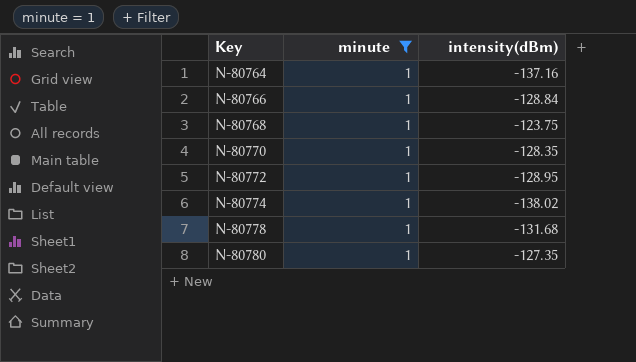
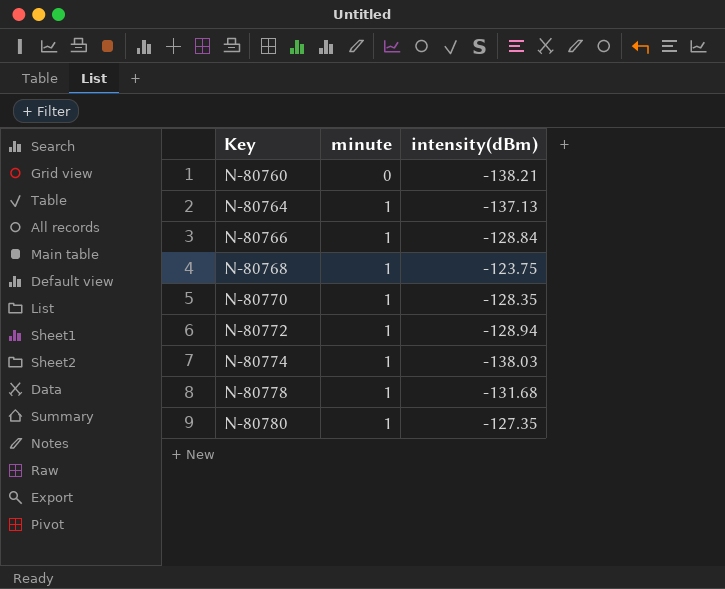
filter: minute = 1 -> none
N-80764 | intensity(dBm): -137.16 -> -137.13
N-80772 | intensity(dBm): -128.95 -> -128.94
N-80774 | intensity(dBm): -138.02 -> -138.03

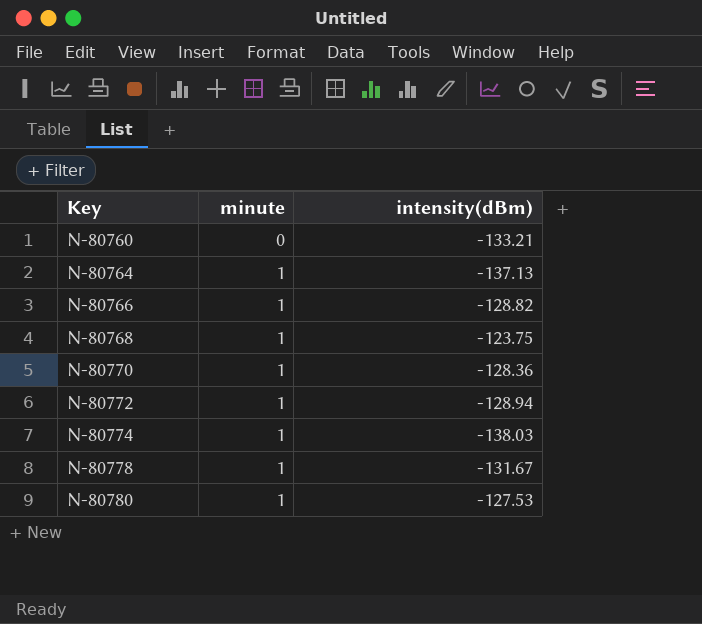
N-80760 | intensity(dBm): -138.21 -> -133.21
N-80766 | intensity(dBm): -128.84 -> -128.82
N-80770 | intensity(dBm): -128.35 -> -128.36
N-80778 | intensity(dBm): -131.68 -> -131.67
N-80780 | intensity(dBm): -127.35 -> -127.53

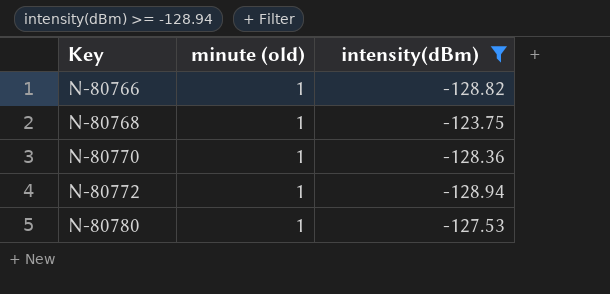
filter: none -> intensity(dBm) >= -128.94
column name: minute -> minute (old)

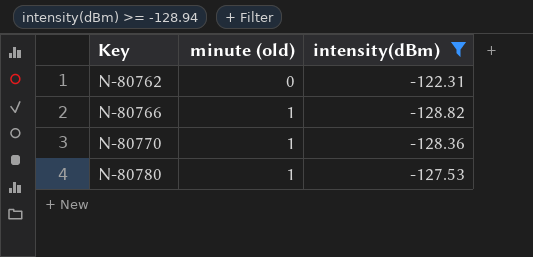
row N-80768: 1 | -123.75 -> none
row N-80772: 1 | -128.94 -> none
row N-80762: none -> 0 | -122.31

